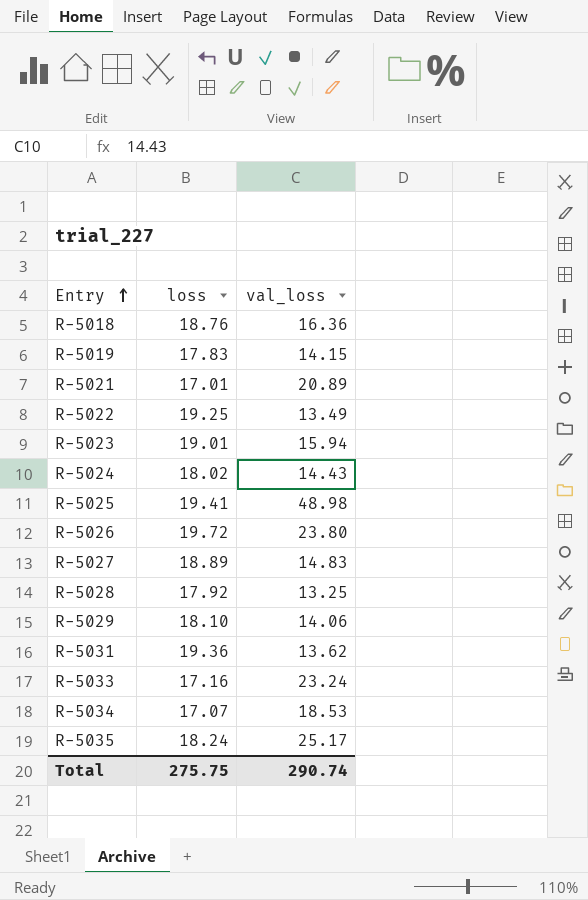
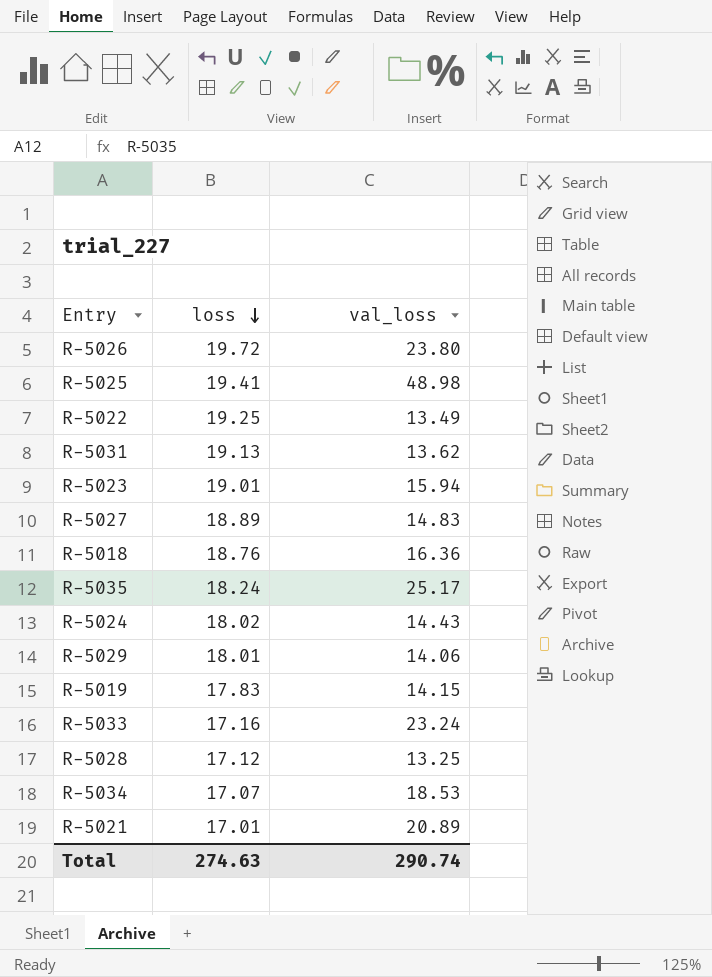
row order: Entry ascending -> loss descending
R-5031 | loss: 19.36 -> 19.13
R-5029 | loss: 18.10 -> 18.01
R-5028 | loss: 17.92 -> 17.12
Total | loss: 275.75 -> 274.63

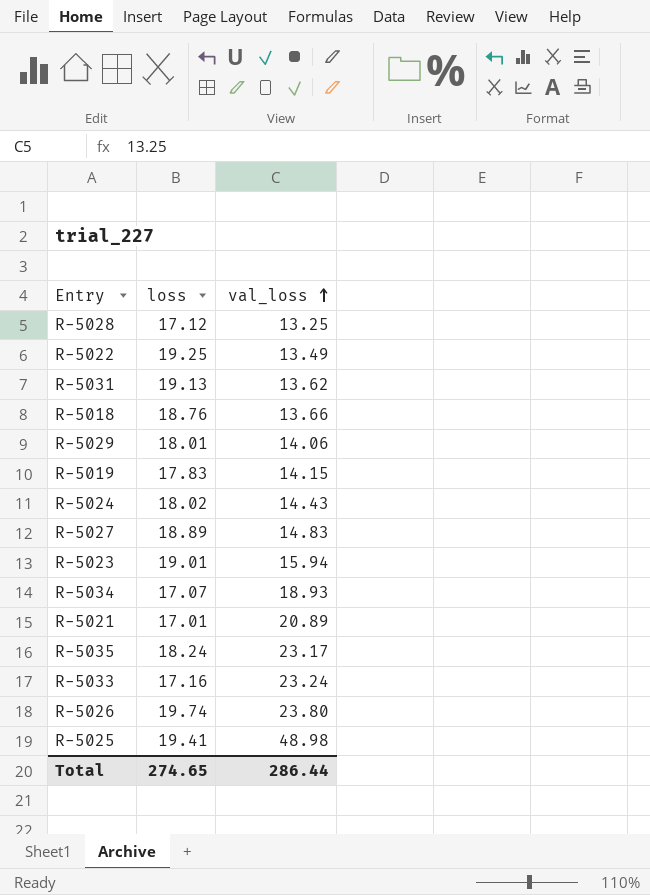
row order: loss descending -> val_loss ascending
R-5018 | val_loss: 16.36 -> 13.66
R-5034 | val_loss: 18.53 -> 18.93
R-5035 | val_loss: 25.17 -> 23.17
R-5026 | loss: 19.72 -> 19.74
Total | loss: 274.63 -> 274.65
Total | val_loss: 290.74 -> 286.44

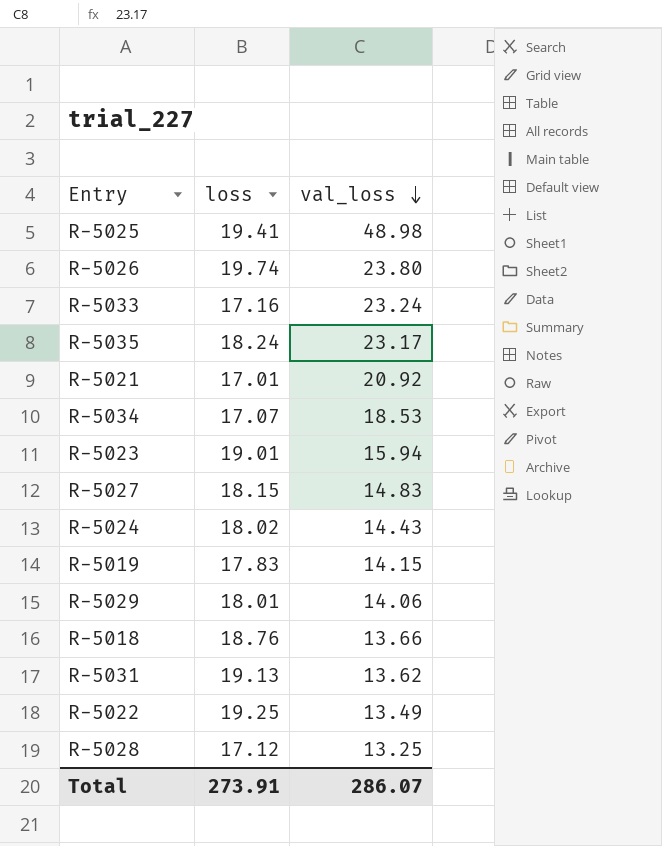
row order: val_loss ascending -> val_loss descending
R-5021 | val_loss: 20.89 -> 20.92
R-5034 | val_loss: 18.93 -> 18.53
R-5027 | loss: 18.89 -> 18.15
Total | loss: 274.65 -> 273.91
Total | val_loss: 286.44 -> 286.07

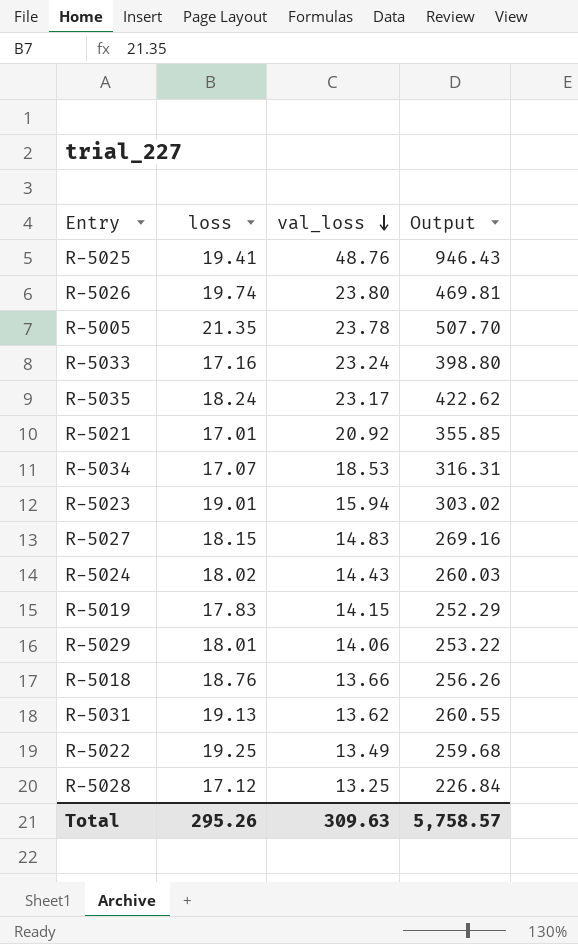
column Output | formula: none -> [loss] * [val_loss]
R-5025 | val_loss: 48.98 -> 48.76
row R-5005: none -> 21.35 | 23.78 | 507.70
Total | loss: 273.91 -> 295.26
Total | val_loss: 286.07 -> 309.63

